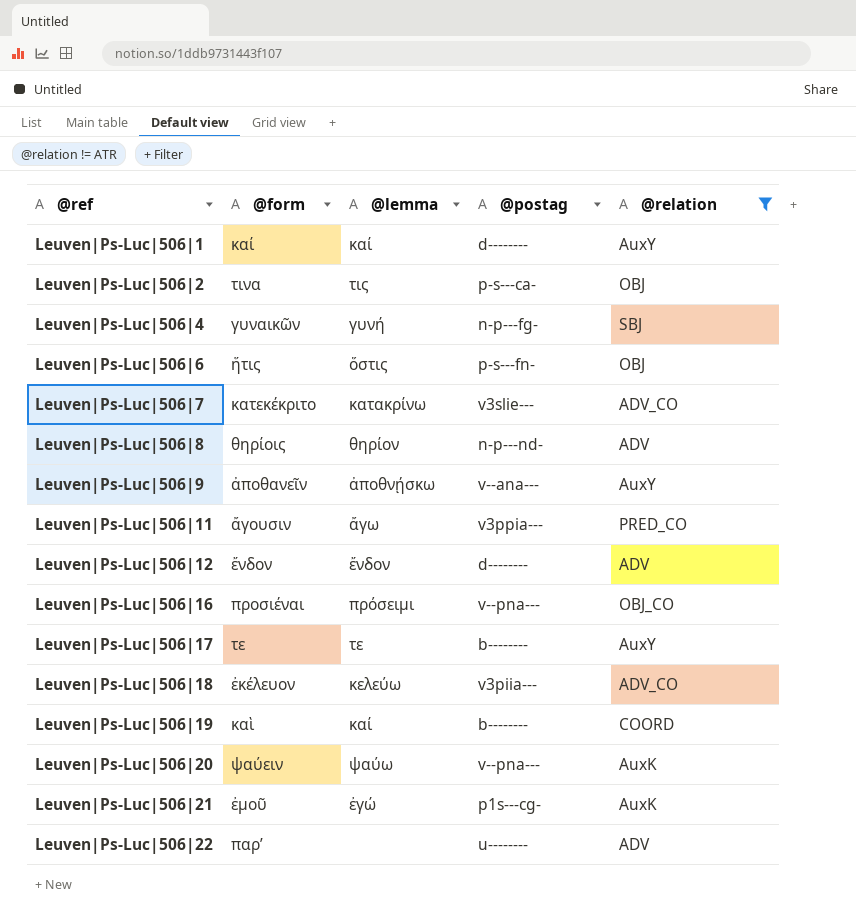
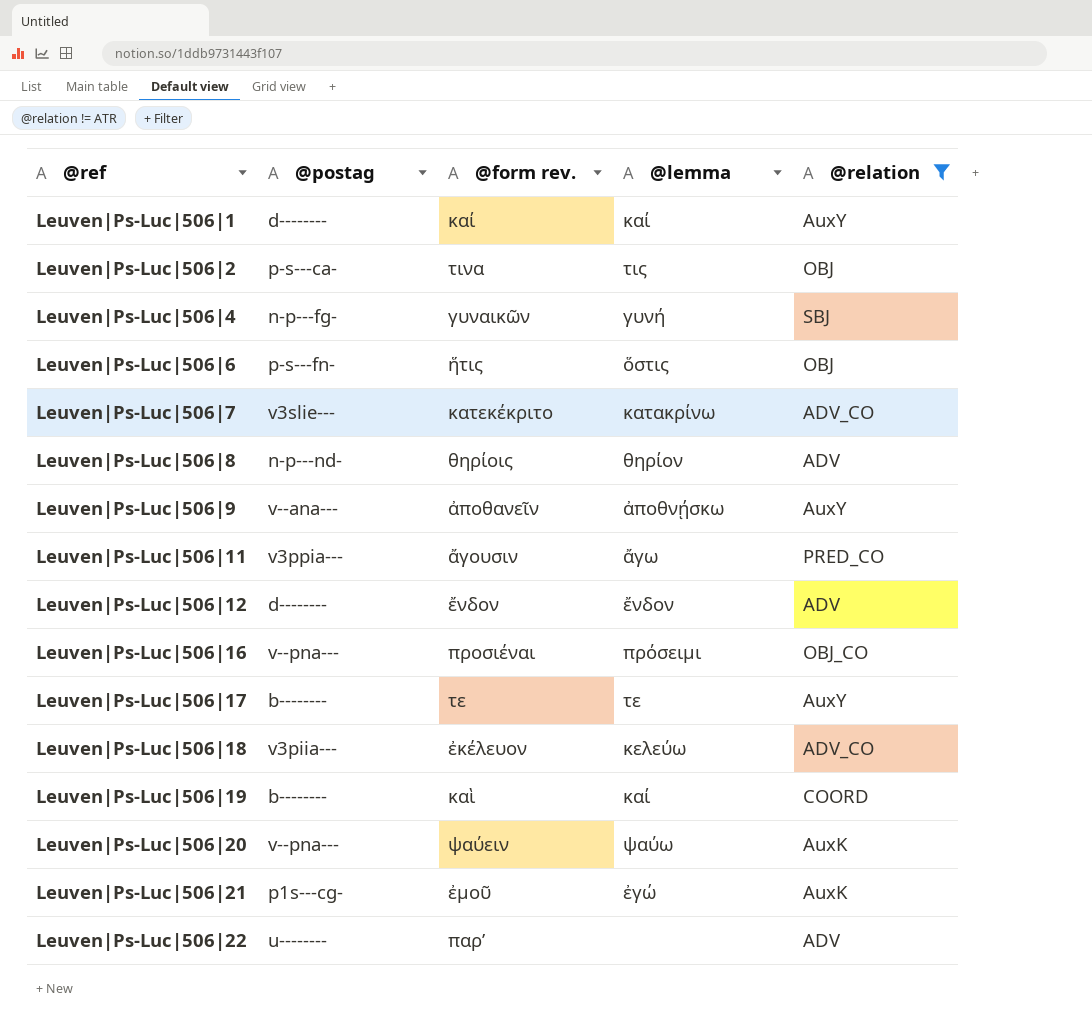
column @postag | position: 4 -> 2
column name: @form -> @form rev.

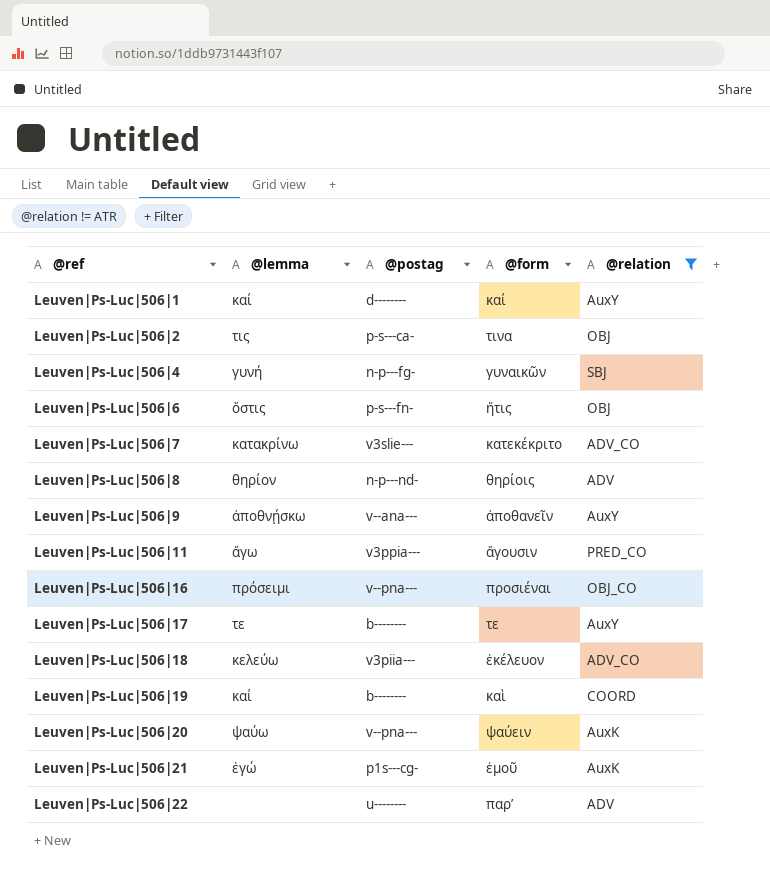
column @lemma | position: 4 -> 2
column name: @form rev. -> @form
row Leuven|Ps-Luc|506|12: d-------- | ἔνδον | ἔνδον | ADV -> none

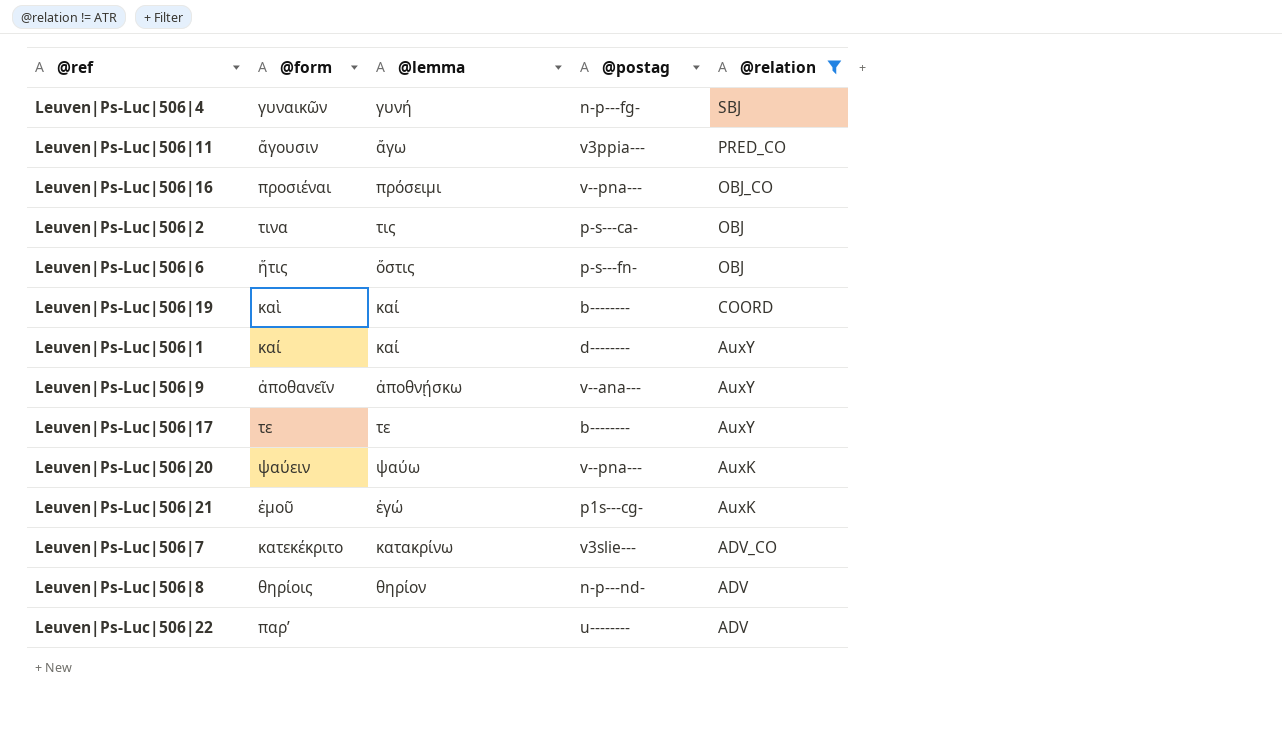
row order: @ref ascending -> @relation descending
column @form | position: 4 -> 2
row Leuven|Ps-Luc|506|18: κελεύω | v3piia--- | ἐκέλευον | ADV_CO -> none

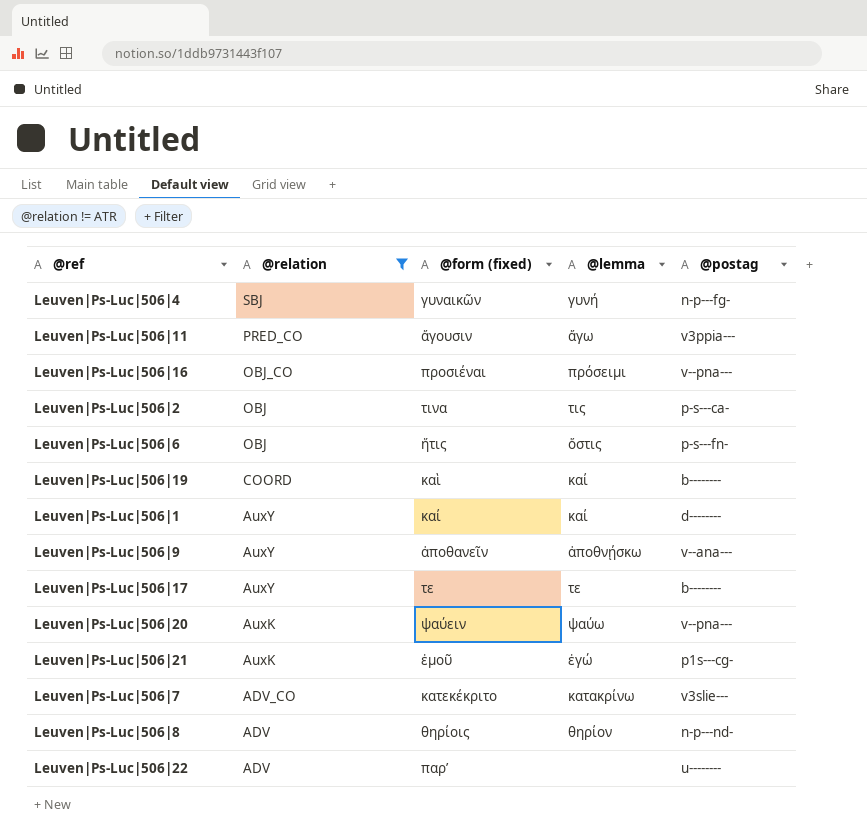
column @relation | position: 5 -> 2
column name: @form -> @form (fixed)

